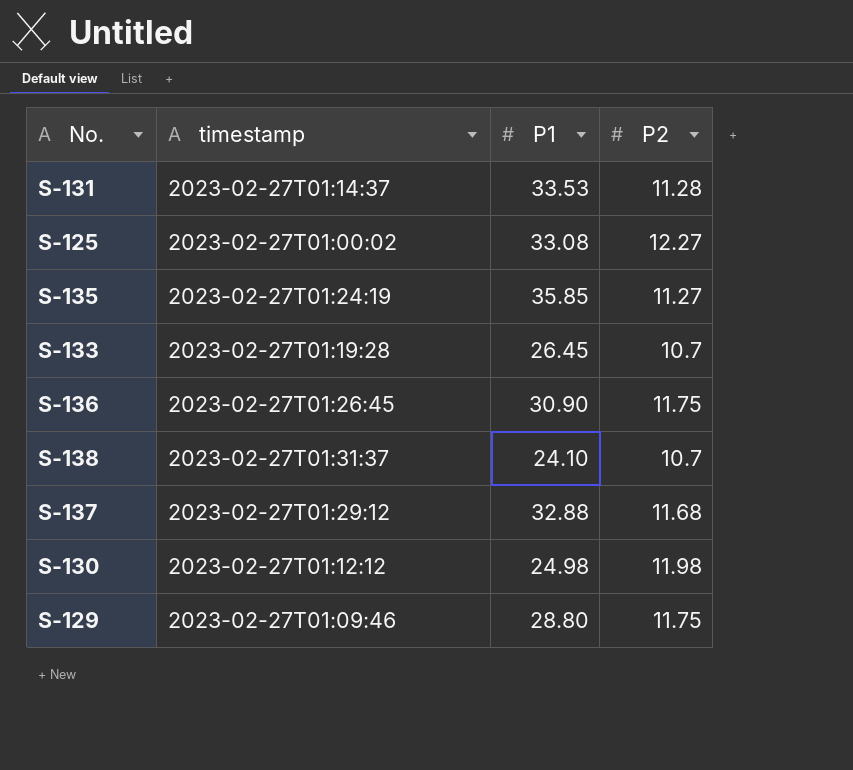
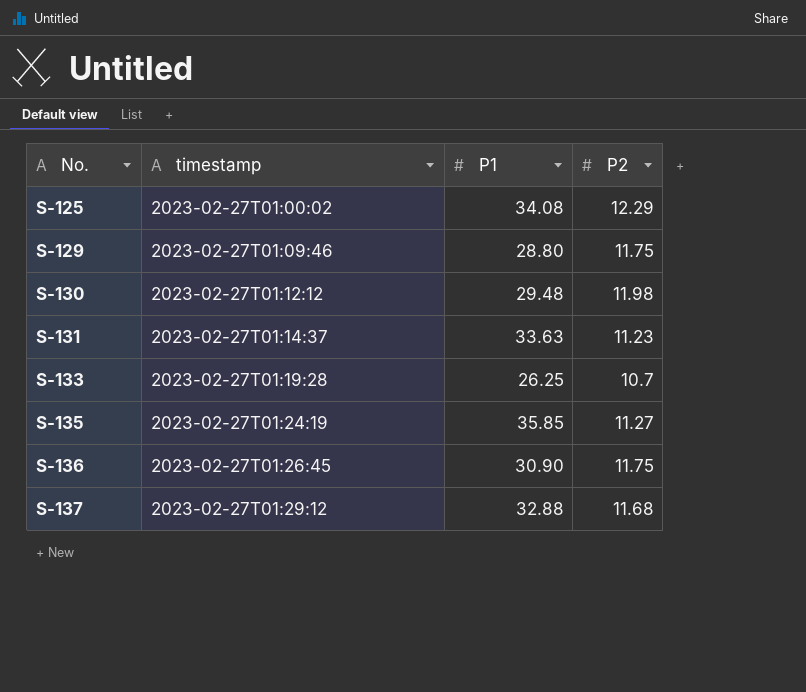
row order: none -> No. ascending
row S-138: 2023-02-27T01:31:37 | 24.10 | 10.7 -> none
S-125 | P1: 33.08 -> 34.08
S-125 | P2: 12.27 -> 12.29
S-130 | P1: 24.98 -> 29.48
S-131 | P1: 33.53 -> 33.63
S-131 | P2: 11.28 -> 11.23
S-133 | P1: 26.45 -> 26.25

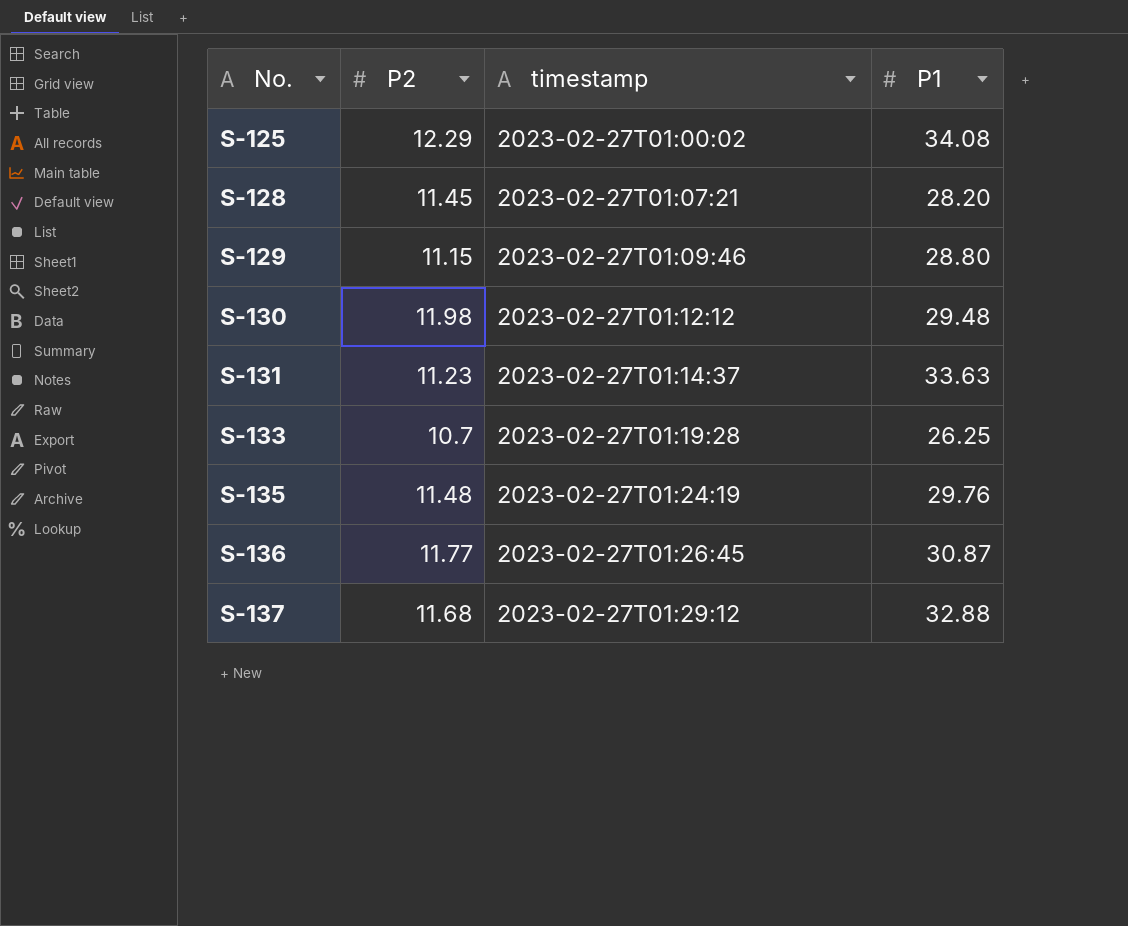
column P2 | position: 4 -> 2
row S-128: none -> 11.45 | 2023-02-27T01:07:21 | 28.20
S-129 | P2: 11.75 -> 11.15
S-135 | P2: 11.27 -> 11.48
S-135 | P1: 35.85 -> 29.76
S-136 | P2: 11.75 -> 11.77
S-136 | P1: 30.90 -> 30.87

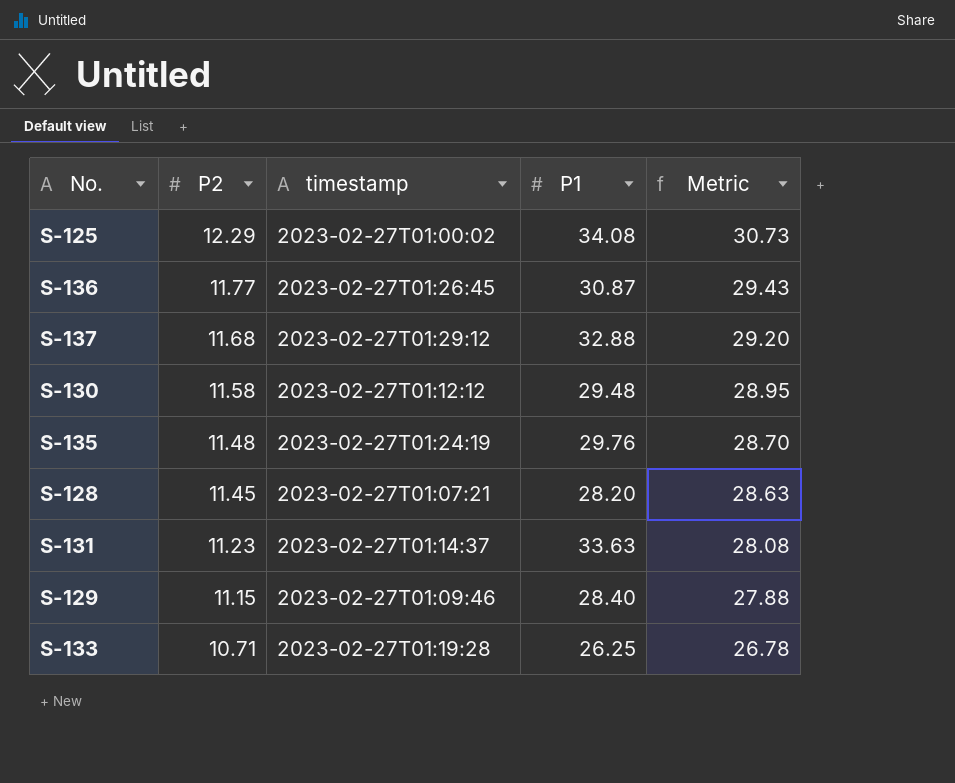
row order: No. ascending -> P2 descending
column Metric | formula: none -> [P2] * 2.5
S-130 | P2: 11.98 -> 11.58
S-129 | P1: 28.80 -> 28.40
S-133 | P2: 10.7 -> 10.71

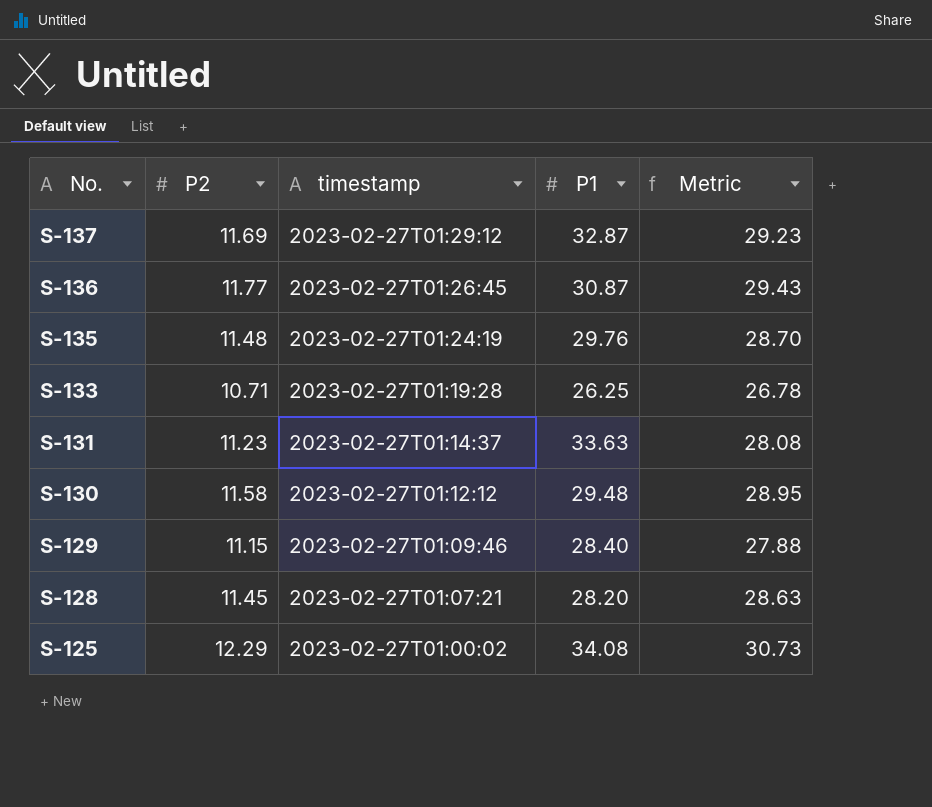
row order: P2 descending -> No. descending
S-137 | P2: 11.68 -> 11.69
S-137 | P1: 32.88 -> 32.87
S-137 | Metric: 29.20 -> 29.23

